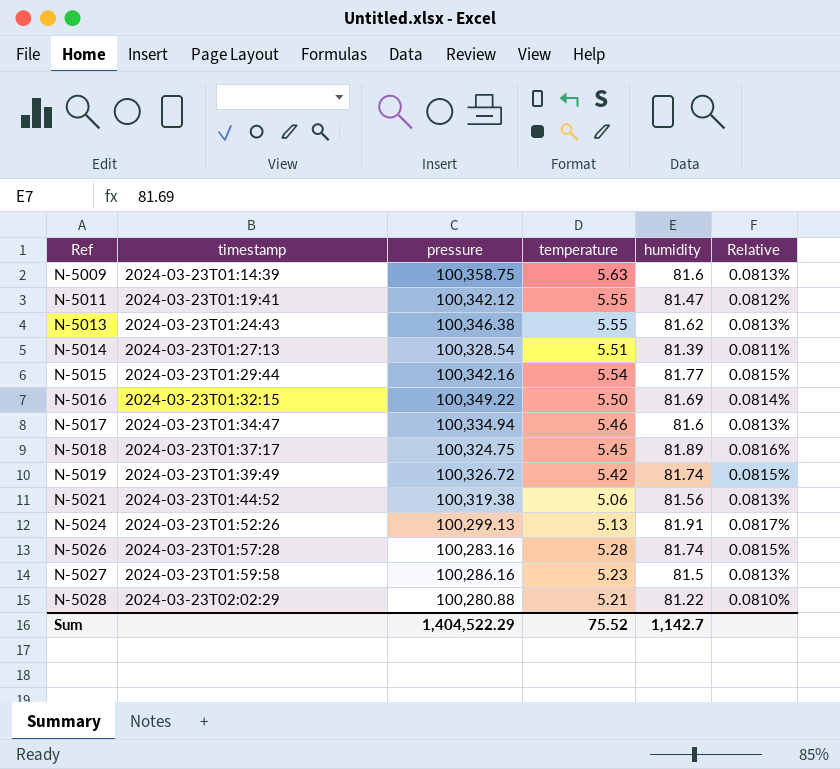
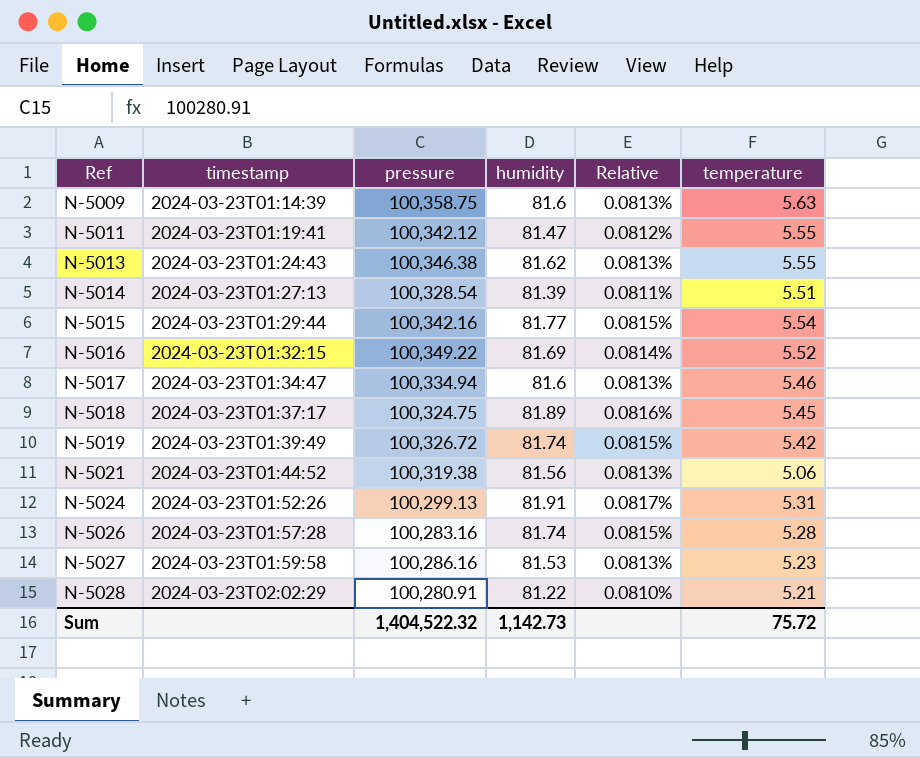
column temperature | position: 4 -> 6
N-5016 | temperature: 5.50 -> 5.52
N-5024 | temperature: 5.13 -> 5.31
N-5027 | humidity: 81.5 -> 81.53
N-5028 | pressure: 100,280.88 -> 100,280.91
Sum | pressure: 1,404,522.29 -> 1,404,522.32
Sum | humidity: 1,142.7 -> 1,142.73
Sum | temperature: 75.52 -> 75.72

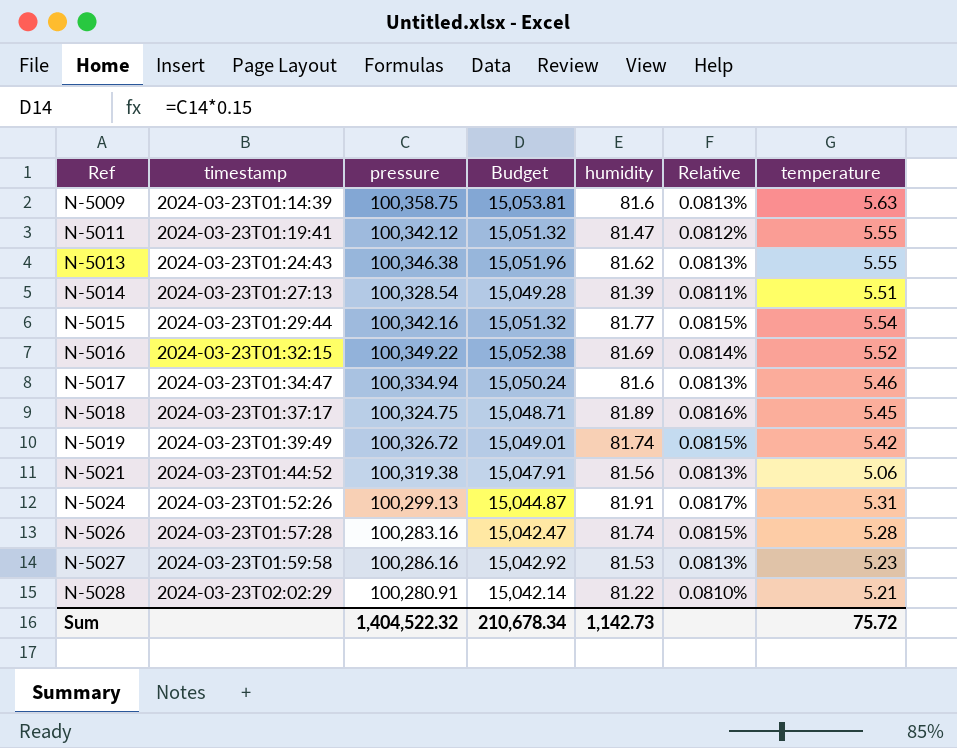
column Budget | formula: none -> [pressure] * 0.15

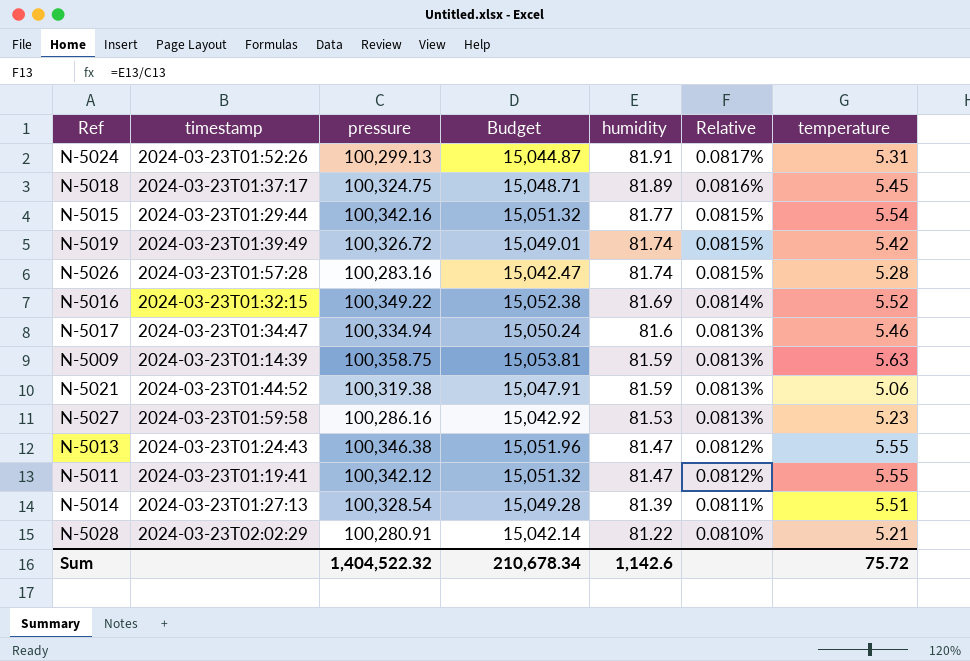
row order: Ref ascending -> humidity descending
N-5009 | humidity: 81.6 -> 81.59
N-5021 | humidity: 81.56 -> 81.59
N-5013 | humidity: 81.62 -> 81.47
N-5013 | Relative: 0.0813% -> 0.0812%
Sum | humidity: 1,142.73 -> 1,142.6

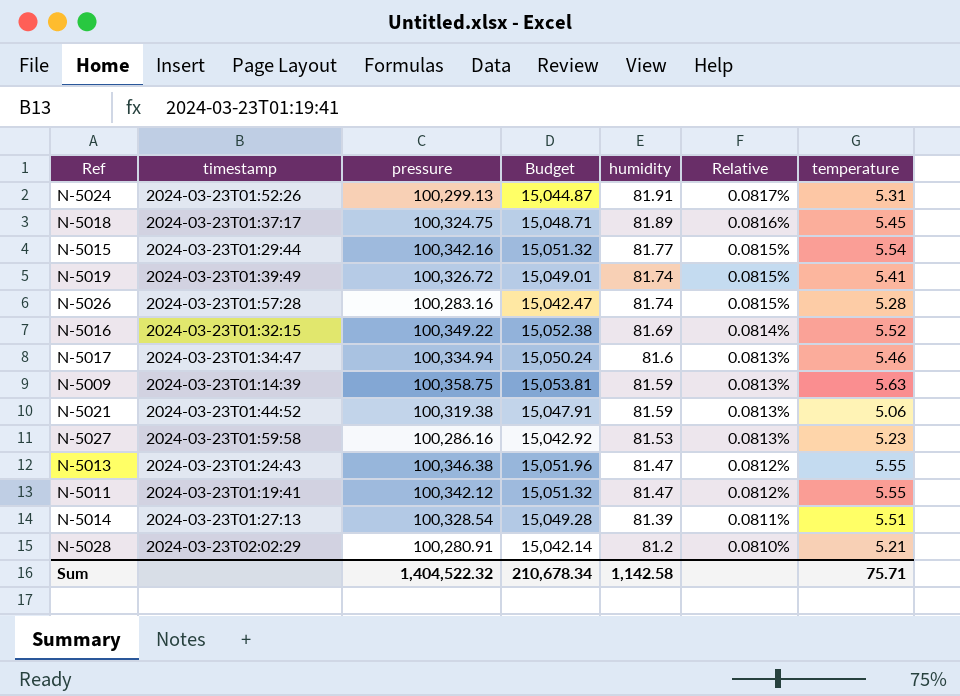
N-5019 | temperature: 5.42 -> 5.41
N-5028 | humidity: 81.22 -> 81.2
Sum | humidity: 1,142.6 -> 1,142.58
Sum | temperature: 75.72 -> 75.71

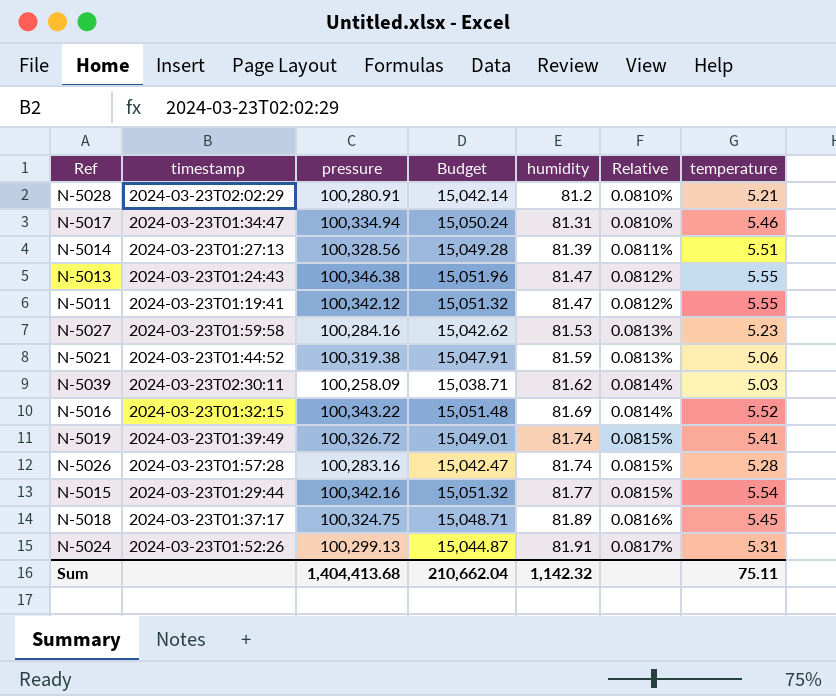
row order: humidity descending -> humidity ascending
row N-5009: 2024-03-23T01:14:39 | 100,358.75 | 15,053.81 | 81.59 | 0.0813% | 5.63 -> none
N-5017 | humidity: 81.6 -> 81.31
N-5017 | Relative: 0.0813% -> 0.0810%
N-5014 | pressure: 100,328.54 -> 100,328.56
N-5027 | pressure: 100,286.16 -> 100,284.16
N-5027 | Budget: 15,042.92 -> 15,042.62
row N-5039: none -> 2024-03-23T02:30:11 | 100,258.09 | 15,038.71 | 81.62 | 0.0814% | 5.03
N-5016 | pressure: 100,349.22 -> 100,343.22
N-5016 | Budget: 15,052.38 -> 15,051.48
Sum | pressure: 1,404,522.32 -> 1,404,413.68
Sum | Budget: 210,678.34 -> 210,662.04
Sum | humidity: 1,142.58 -> 1,142.32
Sum | temperature: 75.71 -> 75.11

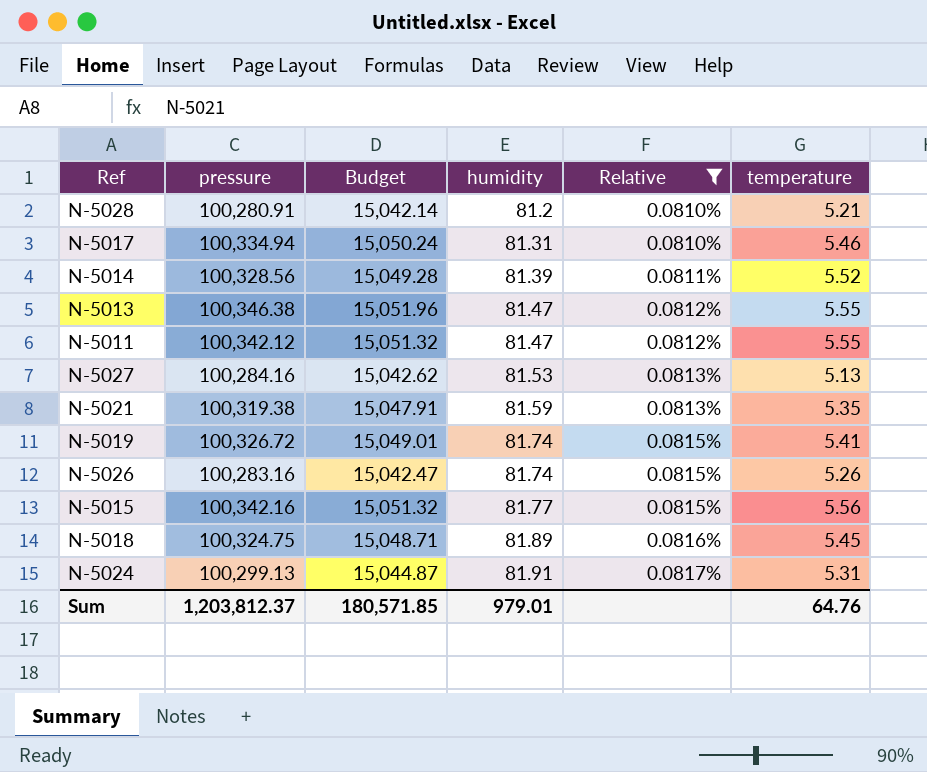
filter: none -> Relative != 0.0814%
column timestamp | position: 2 -> none
N-5014 | temperature: 5.51 -> 5.52
N-5027 | temperature: 5.23 -> 5.13
N-5021 | temperature: 5.06 -> 5.35
N-5026 | temperature: 5.28 -> 5.26
N-5015 | temperature: 5.54 -> 5.56
Sum | pressure: 1,404,413.68 -> 1,203,812.37
Sum | Budget: 210,662.04 -> 180,571.85
Sum | humidity: 1,142.32 -> 979.01
Sum | temperature: 75.11 -> 64.76

